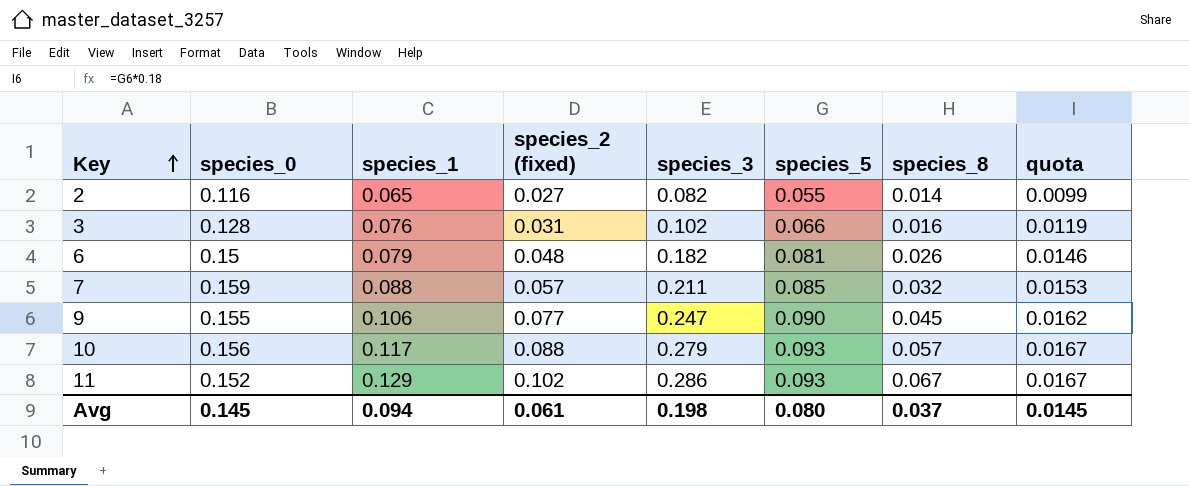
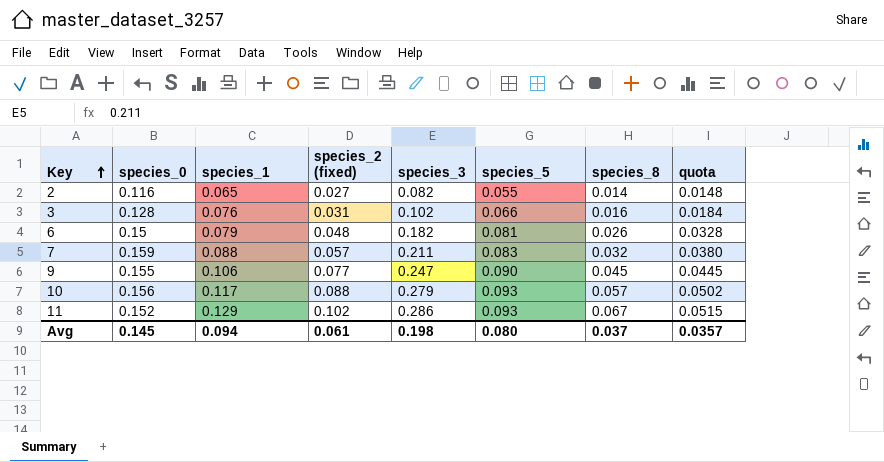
column quota | formula: [species_5] * 0.18 -> [species_3] * 0.18
7 | species_5: 0.085 -> 0.083
Avg | quota: 0.0145 -> 0.0357

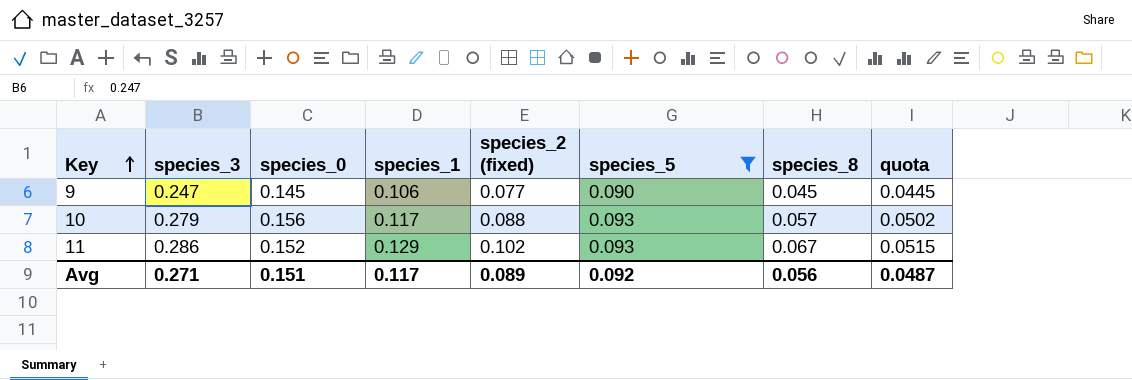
filter: none -> species_5 >= 0.090
column species_3 | position: 5 -> 2
9 | species_0: 0.155 -> 0.145
Avg | species_3: 0.198 -> 0.271
Avg | species_0: 0.145 -> 0.151
Avg | species_1: 0.094 -> 0.117
Avg | species_2 (fixed): 0.061 -> 0.089
Avg | species_5: 0.080 -> 0.092
Avg | species_8: 0.037 -> 0.056
Avg | quota: 0.0357 -> 0.0487

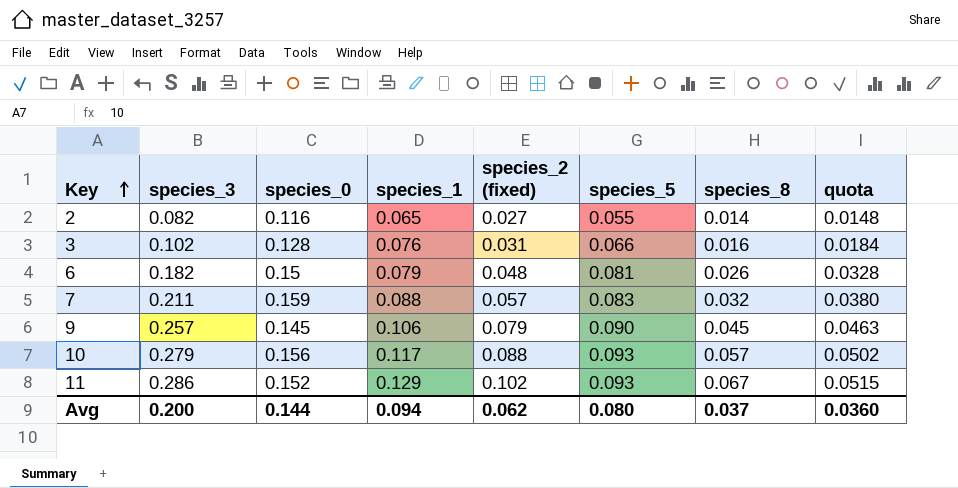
filter: species_5 >= 0.090 -> none
9 | species_3: 0.247 -> 0.257
9 | species_2 (fixed): 0.077 -> 0.079
9 | quota: 0.0445 -> 0.0463
Avg | species_3: 0.271 -> 0.200
Avg | species_0: 0.151 -> 0.144
Avg | species_1: 0.117 -> 0.094
Avg | species_2 (fixed): 0.089 -> 0.062
Avg | species_5: 0.092 -> 0.080
Avg | species_8: 0.056 -> 0.037
Avg | quota: 0.0487 -> 0.0360

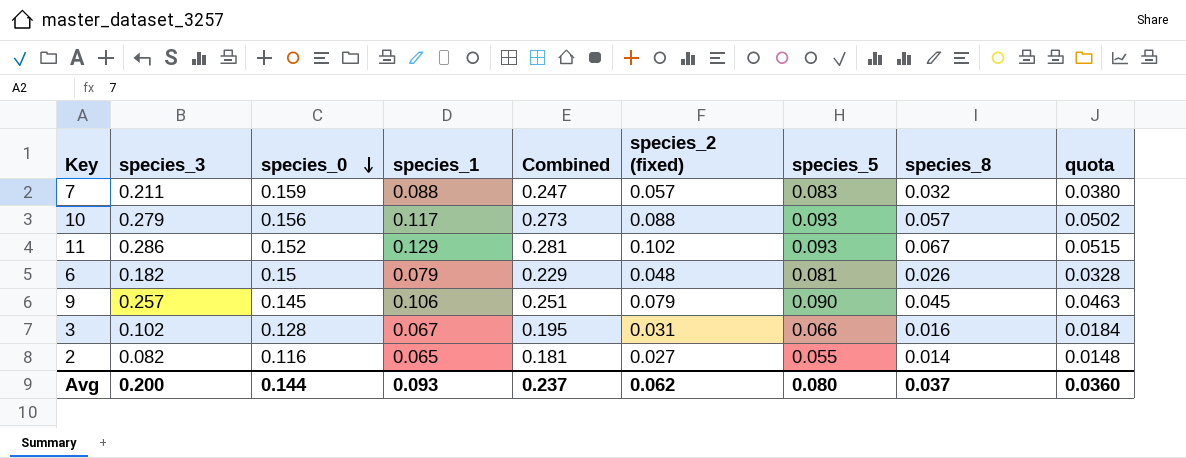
row order: Key ascending -> species_0 descending
column Combined | formula: none -> [species_0] + [species_1]
3 | species_1: 0.076 -> 0.067
Avg | species_1: 0.094 -> 0.093

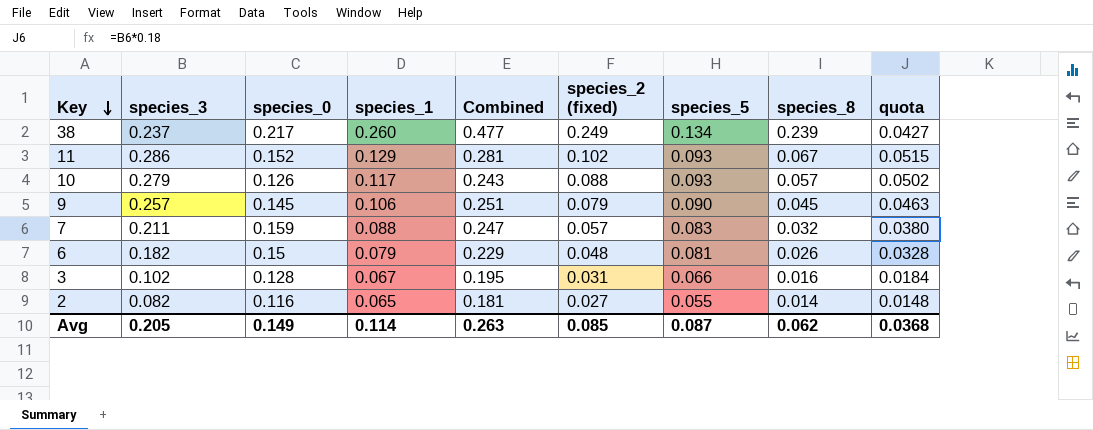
row order: species_0 descending -> Key descending
row 38: none -> 0.237 | 0.217 | 0.260 | 0.477 | 0.249 | 0.134 | 0.239 | 0.0427
10 | species_0: 0.156 -> 0.126
10 | Combined: 0.273 -> 0.243
Avg | species_3: 0.200 -> 0.205
Avg | species_0: 0.144 -> 0.149
Avg | species_1: 0.093 -> 0.114
Avg | Combined: 0.237 -> 0.263
Avg | species_2 (fixed): 0.062 -> 0.085
Avg | species_5: 0.080 -> 0.087
Avg | species_8: 0.037 -> 0.062
Avg | quota: 0.0360 -> 0.0368

